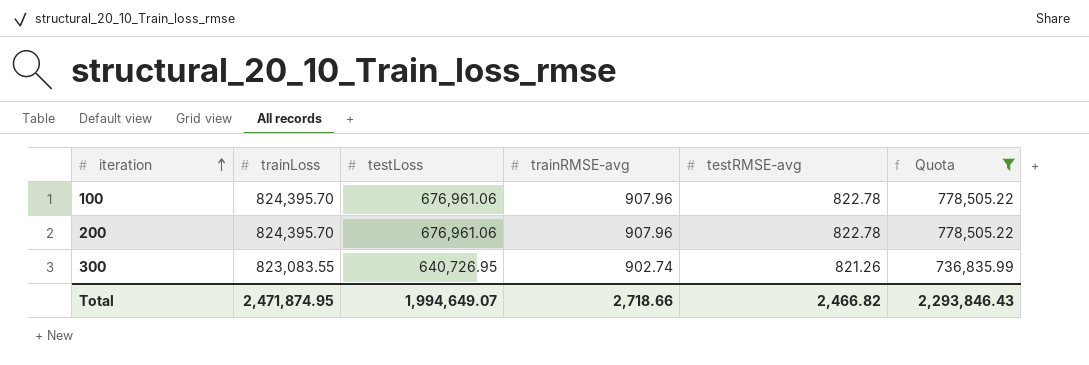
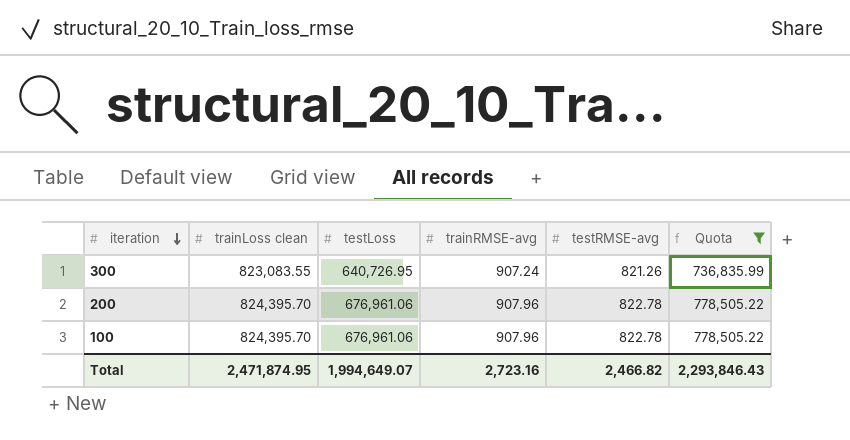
row order: iteration ascending -> iteration descending
column name: trainLoss -> trainLoss clean
300 | trainRMSE-avg: 902.74 -> 907.24
Total | trainRMSE-avg: 2,718.66 -> 2,723.16

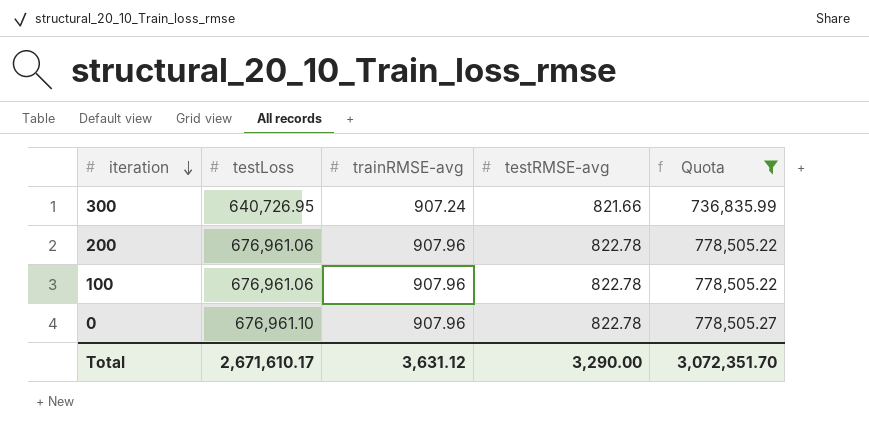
column trainLoss clean | position: 2 -> none
300 | testRMSE-avg: 821.26 -> 821.66
row 0: none -> 676,961.10 | 907.96 | 822.78 | 778,505.27
Total | testLoss: 1,994,649.07 -> 2,671,610.17
Total | trainRMSE-avg: 2,723.16 -> 3,631.12
Total | testRMSE-avg: 2,466.82 -> 3,290.00
Total | Quota: 2,293,846.43 -> 3,072,351.70

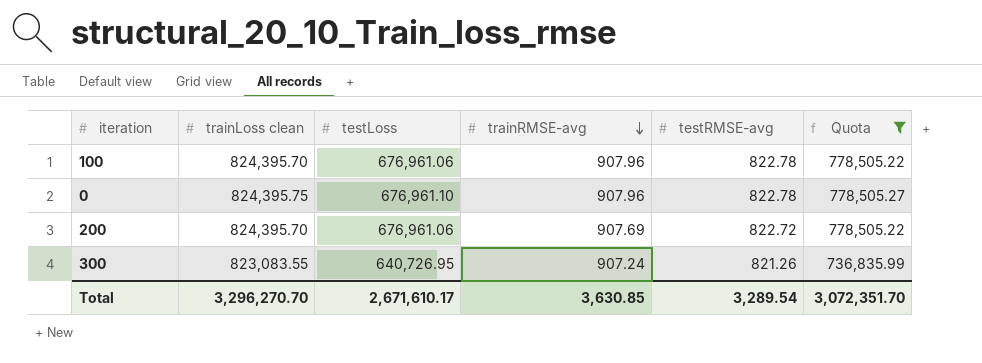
row order: iteration descending -> trainRMSE-avg descending
column trainLoss clean | position: none -> 2
200 | trainRMSE-avg: 907.96 -> 907.69
200 | testRMSE-avg: 822.78 -> 822.72
300 | testRMSE-avg: 821.66 -> 821.26
Total | trainRMSE-avg: 3,631.12 -> 3,630.85
Total | testRMSE-avg: 3,290.00 -> 3,289.54

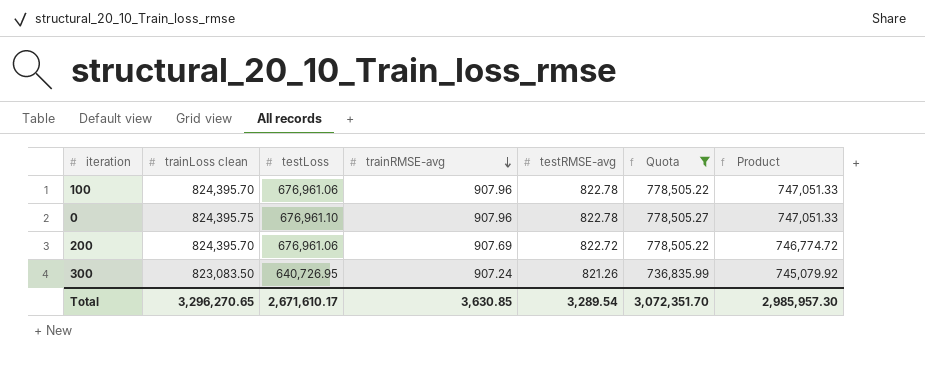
column Product | formula: none -> [trainRMSE-avg] * [testRMSE-avg]
300 | trainLoss clean: 823,083.55 -> 823,083.50
Total | trainLoss clean: 3,296,270.70 -> 3,296,270.65

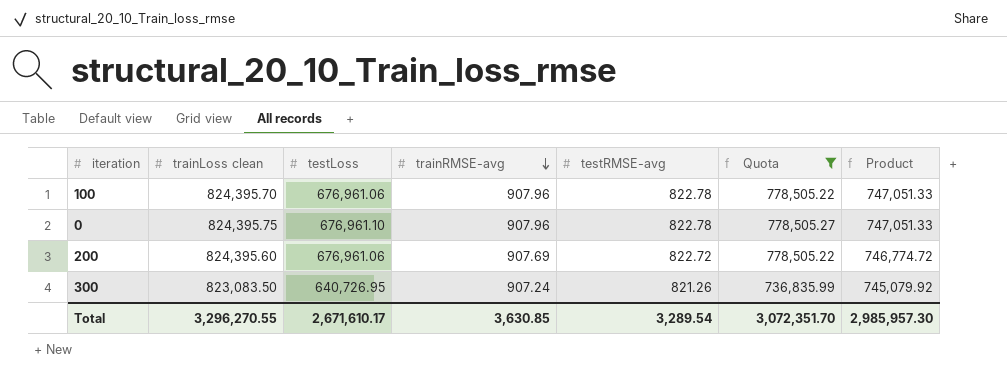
200 | trainLoss clean: 824,395.70 -> 824,395.60
Total | trainLoss clean: 3,296,270.65 -> 3,296,270.55

